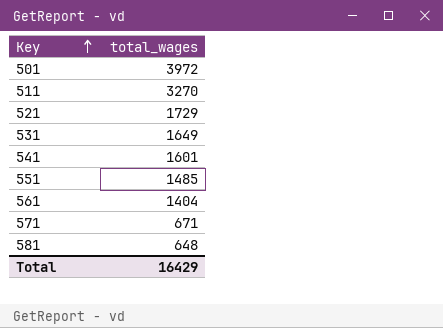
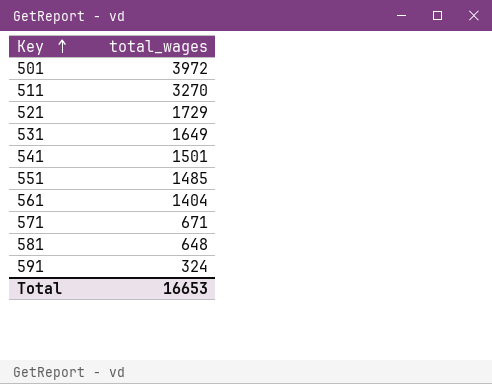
541 | total_wages: 1601 -> 1501
row 591: none -> 324
Total | total_wages: 16429 -> 16653

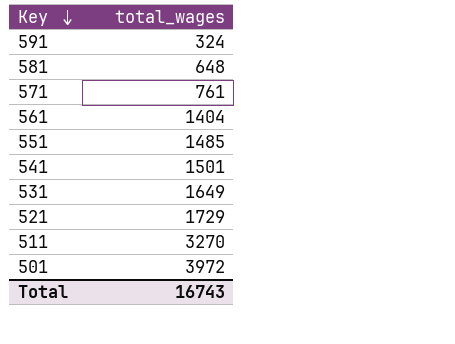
row order: Key ascending -> Key descending
571 | total_wages: 671 -> 761
Total | total_wages: 16653 -> 16743

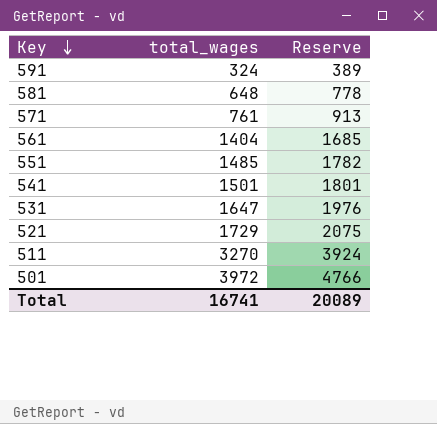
column Reserve | formula: none -> [total_wages] * 1.2
531 | total_wages: 1649 -> 1647
Total | total_wages: 16743 -> 16741

